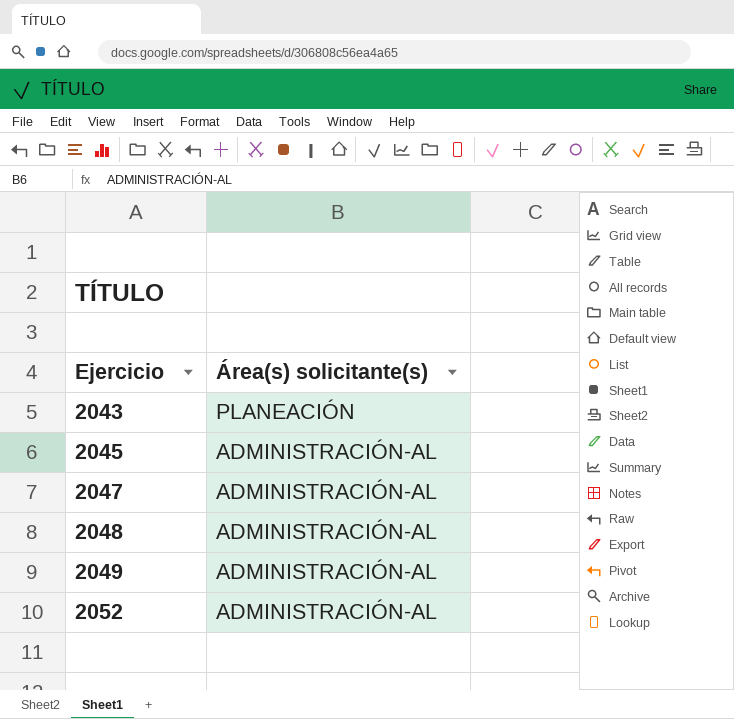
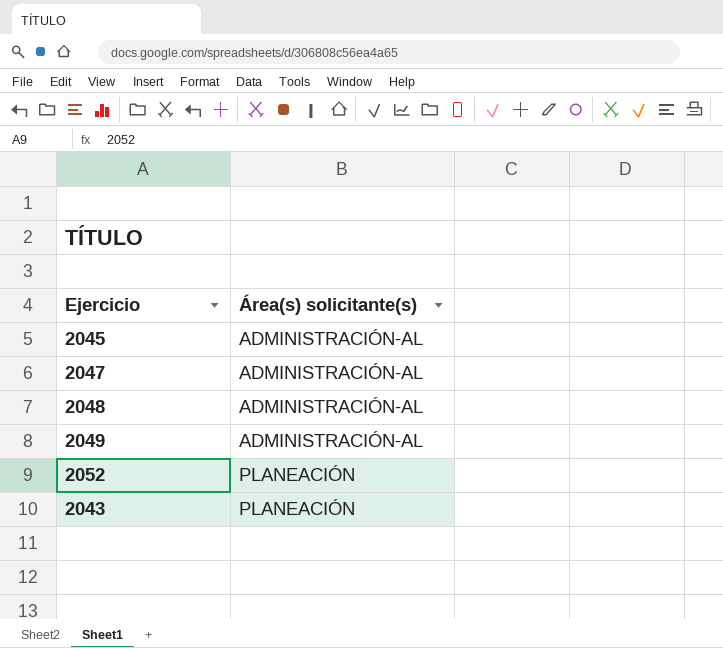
row order: Ejercicio ascending -> Área(s) solicitante(s) ascending
2052 | Área(s) solicitante(s): ADMINISTRACIÓN-AL -> PLANEACIÓN

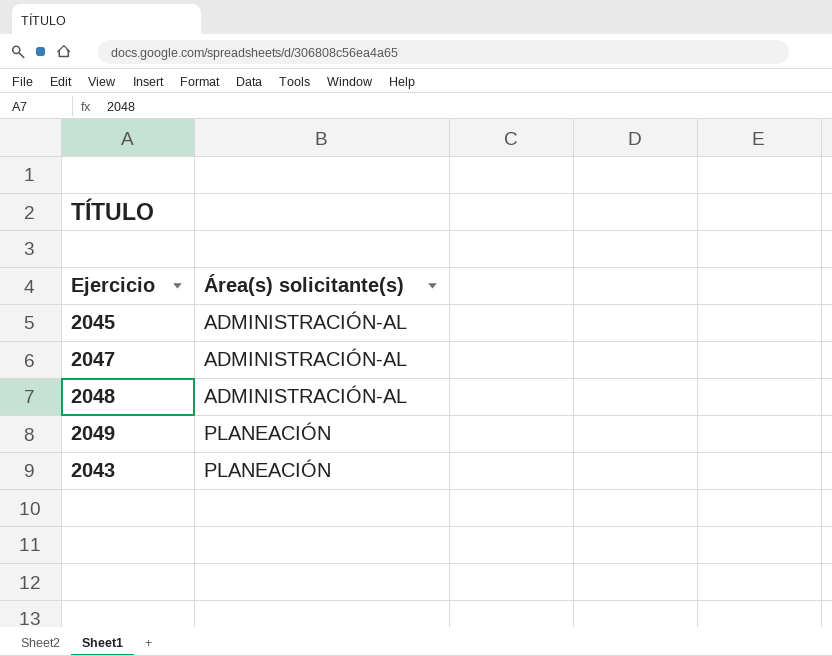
row 2052: PLANEACIÓN -> none
2049 | Área(s) solicitante(s): ADMINISTRACIÓN-AL -> PLANEACIÓN

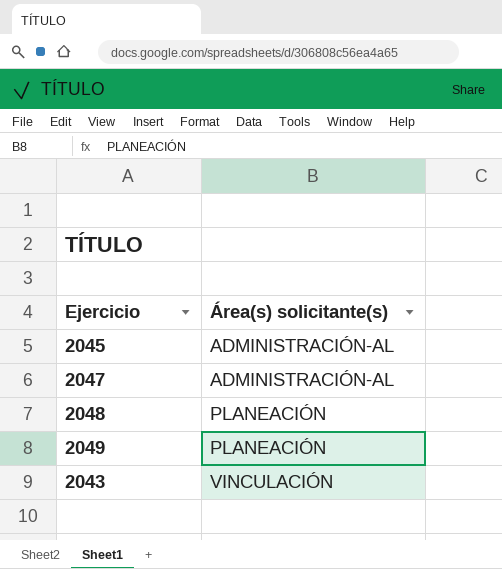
2048 | Área(s) solicitante(s): ADMINISTRACIÓN-AL -> PLANEACIÓN
2043 | Área(s) solicitante(s): PLANEACIÓN -> VINCULACIÓN

